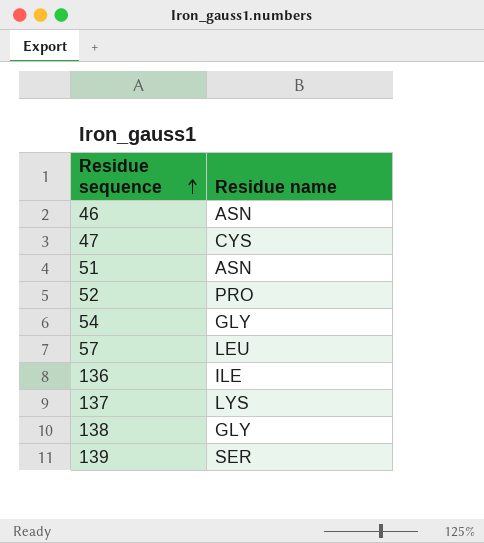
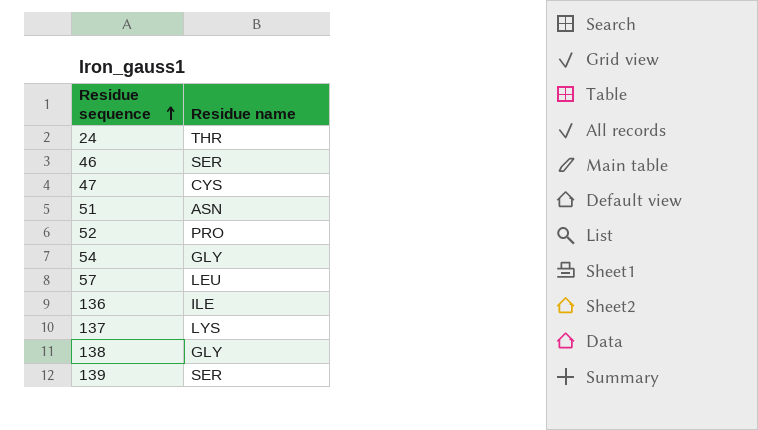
row 24: none -> THR
46 | Residue name: ASN -> SER

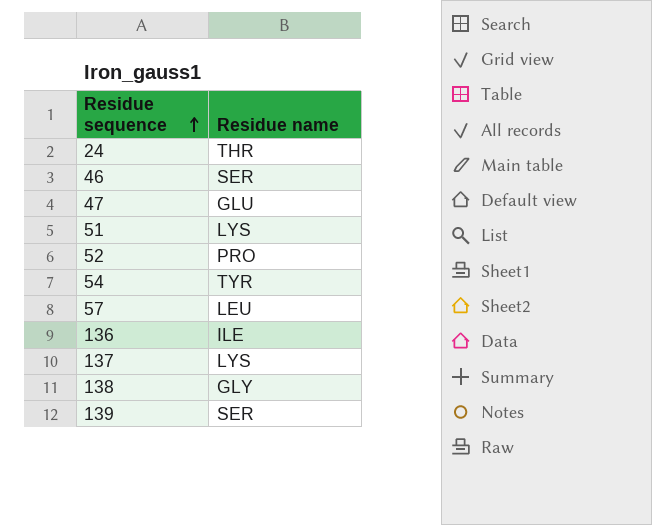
47 | Residue name: CYS -> GLU
51 | Residue name: ASN -> LYS
54 | Residue name: GLY -> TYR

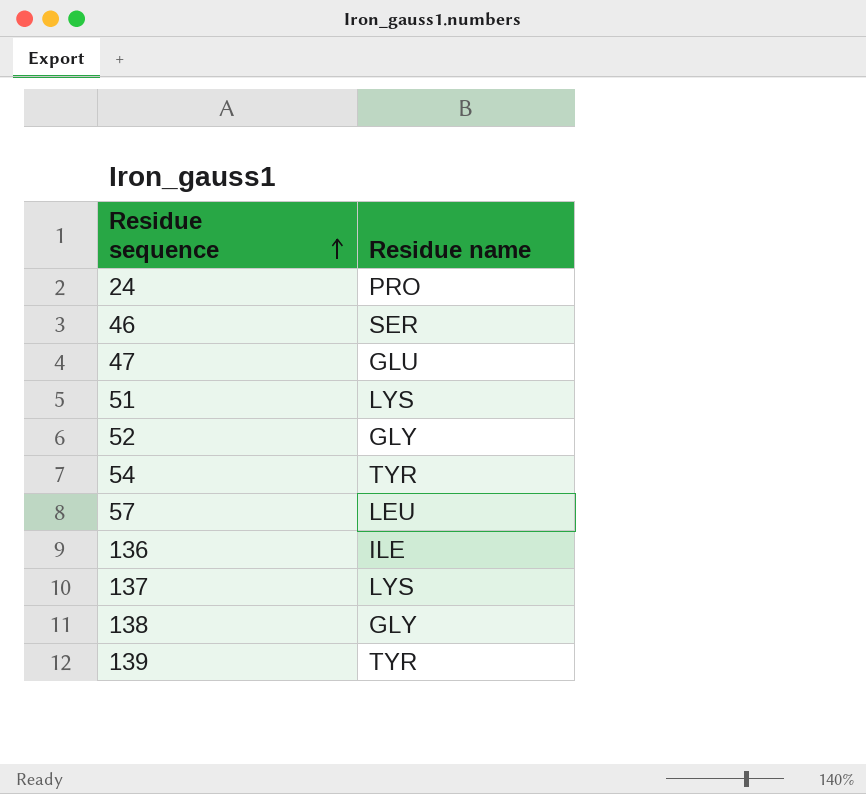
24 | Residue name: THR -> PRO
52 | Residue name: PRO -> GLY
139 | Residue name: SER -> TYR

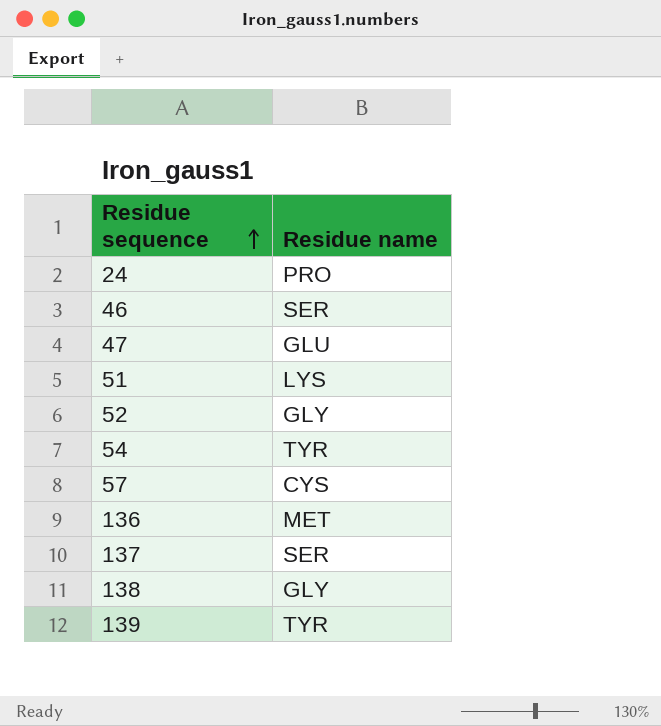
57 | Residue name: LEU -> CYS
136 | Residue name: ILE -> MET
137 | Residue name: LYS -> SER

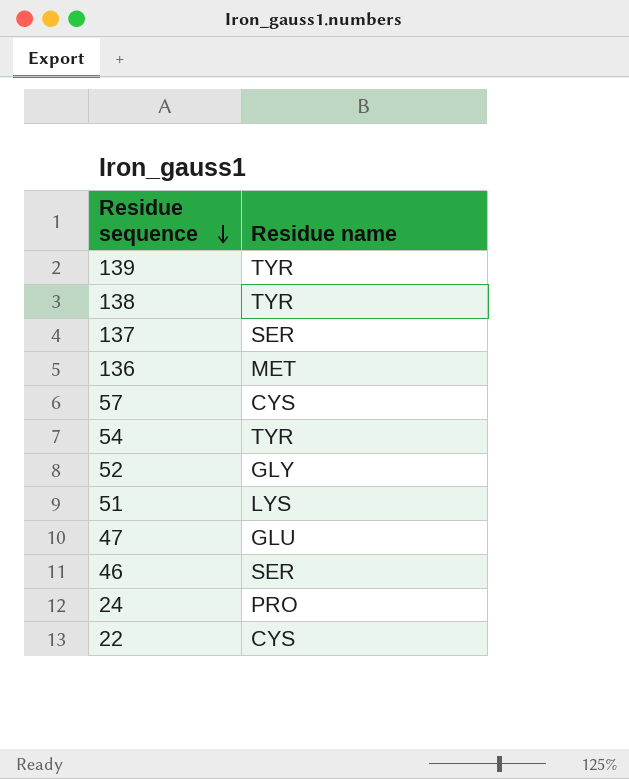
row order: Residue sequence ascending -> Residue sequence descending
138 | Residue name: GLY -> TYR
row 22: none -> CYS

